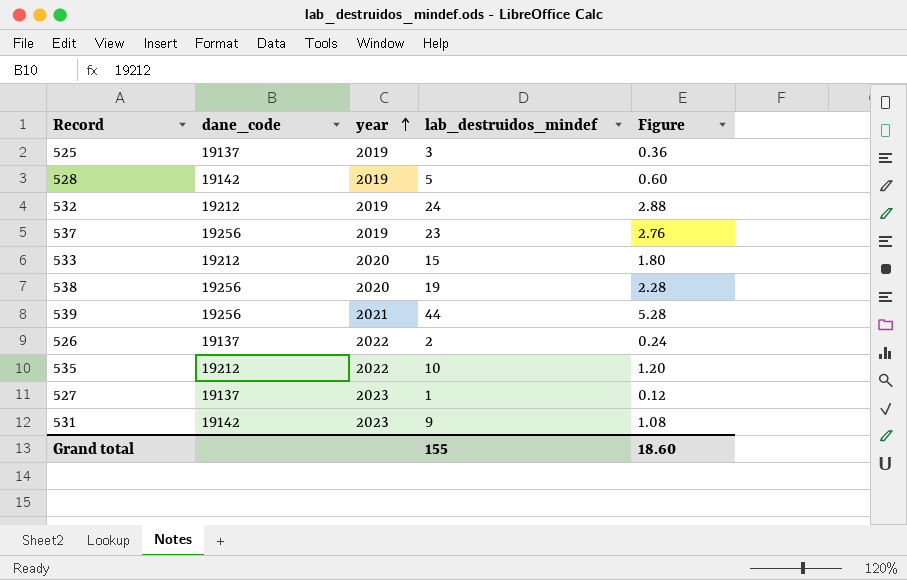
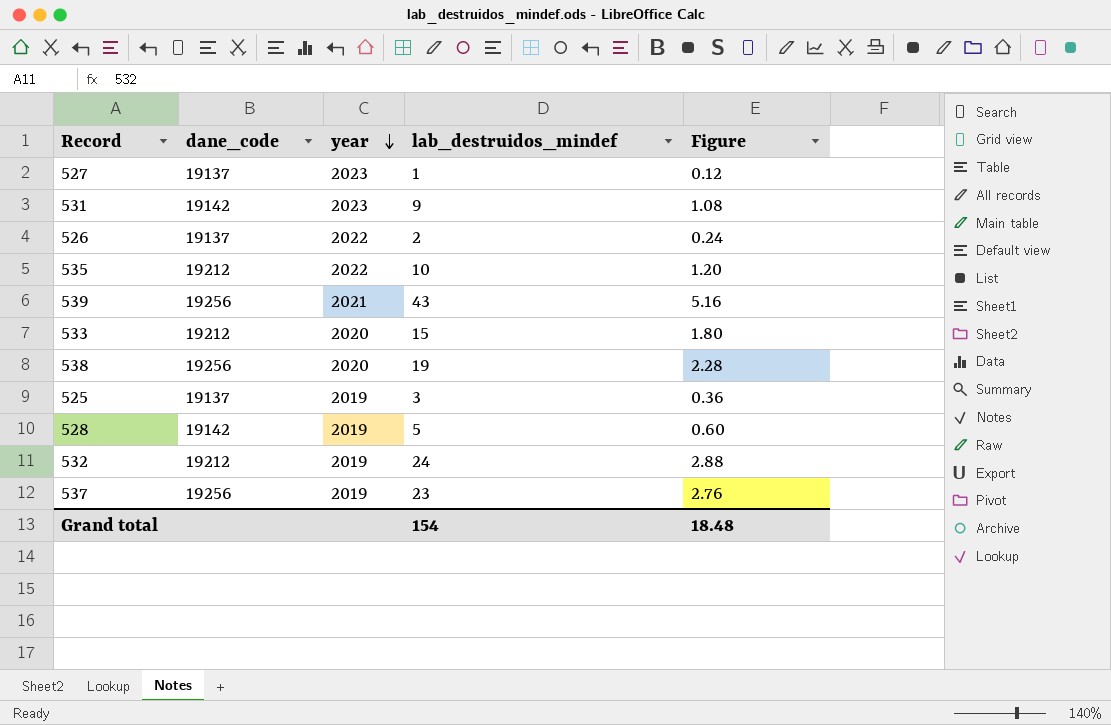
row order: year ascending -> year descending
539 | lab_destruidos_mindef: 44 -> 43
539 | Figure: 5.28 -> 5.16
Grand total | lab_destruidos_mindef: 155 -> 154
Grand total | Figure: 18.60 -> 18.48

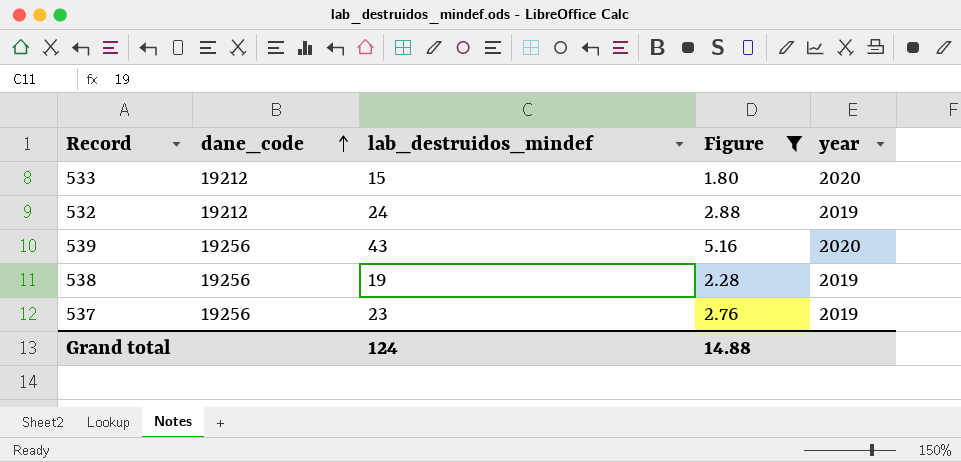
filter: none -> Figure >= 1.80
row order: year descending -> dane_code ascending
column year | position: 3 -> 5
539 | year: 2021 -> 2020
538 | year: 2020 -> 2019
Grand total | lab_destruidos_mindef: 154 -> 124
Grand total | Figure: 18.48 -> 14.88

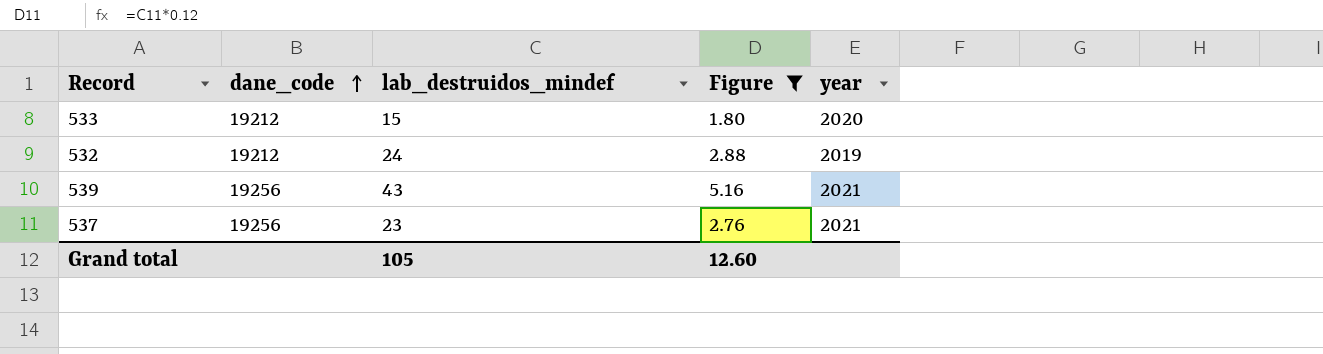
row 538: 19256 | 19 | 2.28 | 2019 -> none
539 | year: 2020 -> 2021
537 | year: 2019 -> 2021
Grand total | lab_destruidos_mindef: 124 -> 105
Grand total | Figure: 14.88 -> 12.60

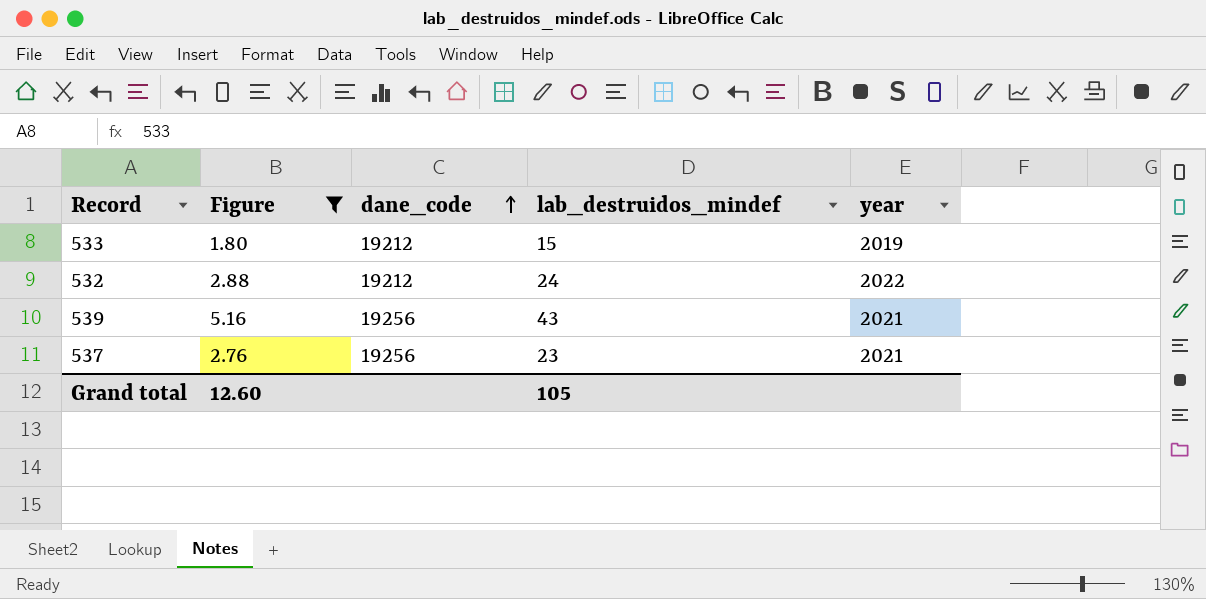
column Figure | position: 4 -> 2
533 | year: 2020 -> 2019
532 | year: 2019 -> 2022

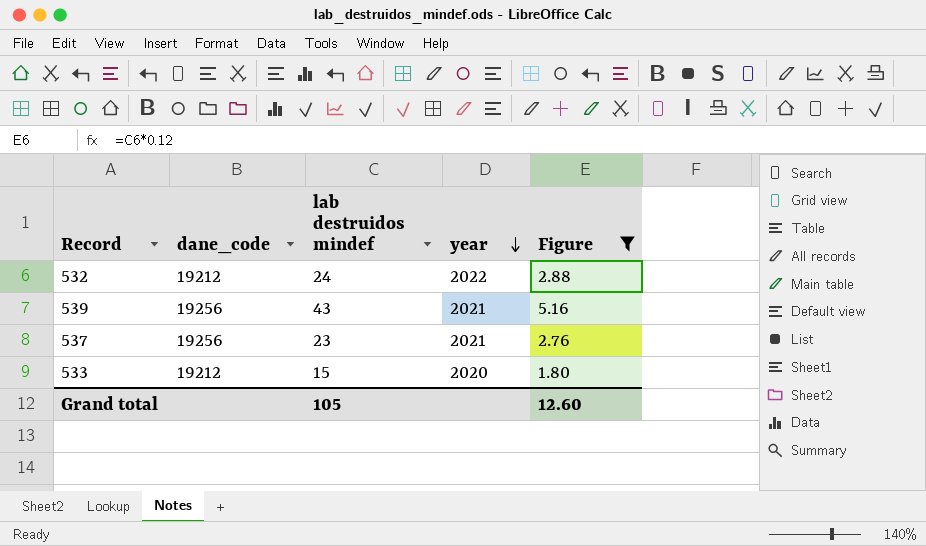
row order: dane_code ascending -> year descending
column name: lab_destruidos_mindef -> lab destruidos mindef
column Figure | position: 2 -> 5
533 | year: 2019 -> 2020

